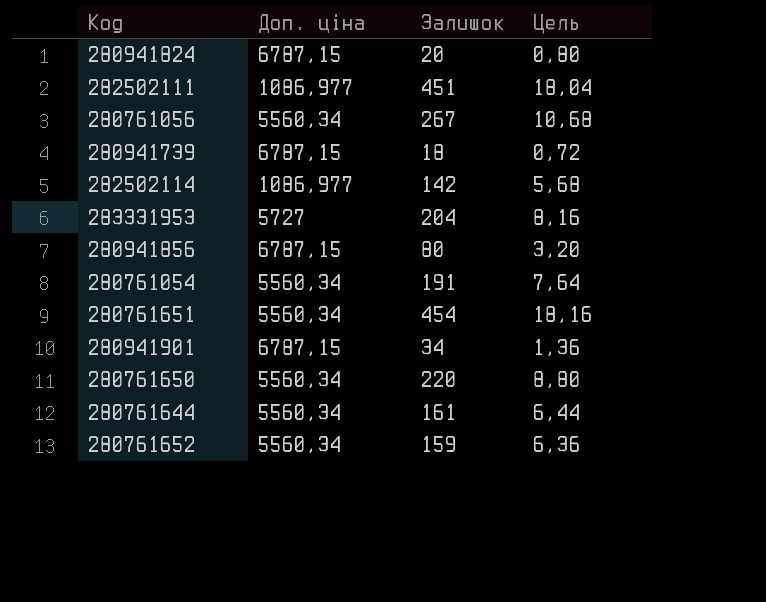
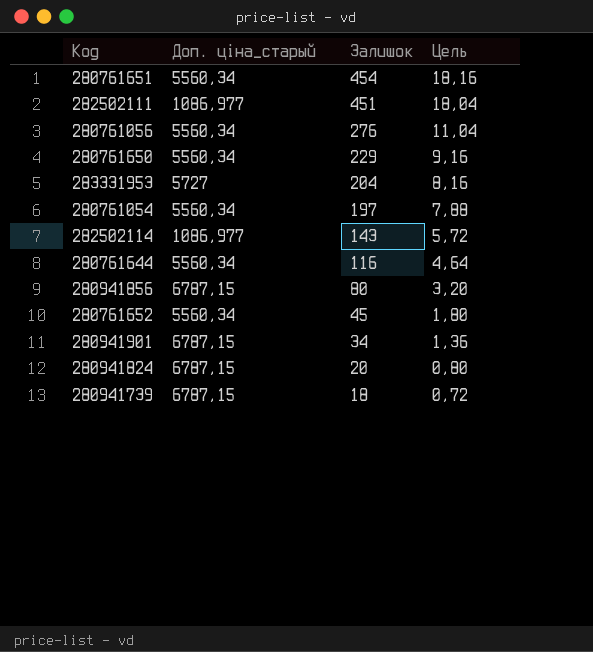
row order: none -> Залишок descending
column name: Доп. ціна -> Доп. ціна_старый
280761056 | Залишок: 267 -> 276
280761056 | Цель: 10,68 -> 11,04
280761650 | Залишок: 220 -> 229
280761650 | Цель: 8,80 -> 9,16
280761054 | Залишок: 191 -> 197
280761054 | Цель: 7,64 -> 7,88
282502114 | Залишок: 142 -> 143
282502114 | Цель: 5,68 -> 5,72
280761644 | Залишок: 161 -> 116
280761644 | Цель: 6,44 -> 4,64
280761652 | Залишок: 159 -> 45
280761652 | Цель: 6,36 -> 1,80

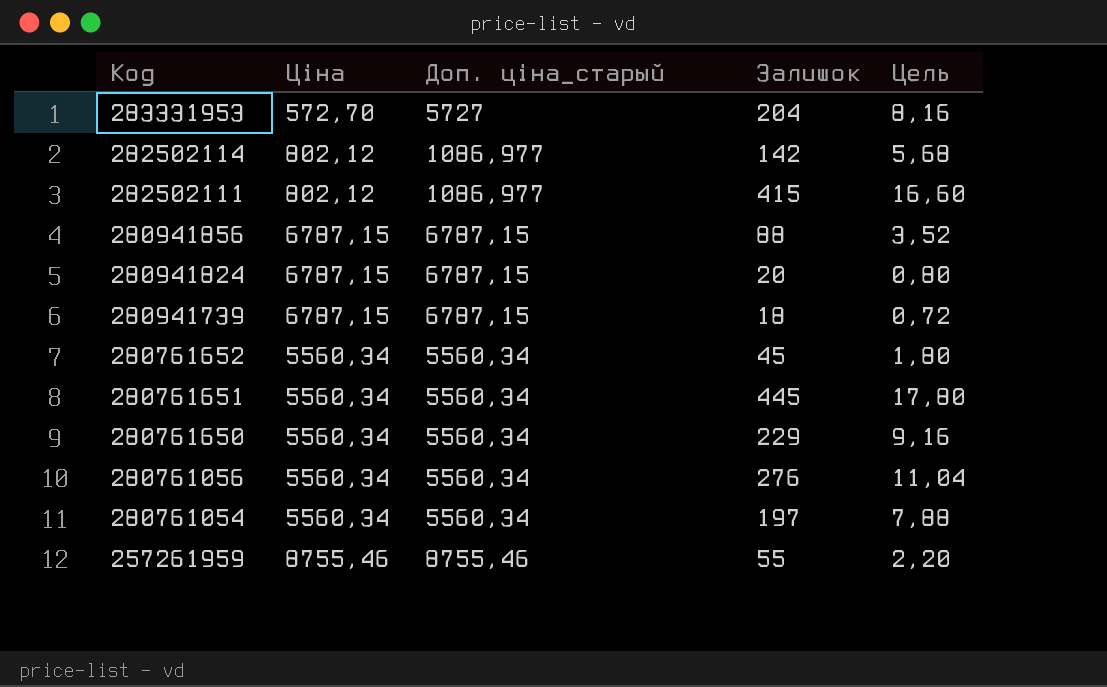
row order: Залишок descending -> Код descending
column Ціна | position: none -> 2
row 280761644: 5560,34 | 116 | 4,64 -> none
row 280941901: 6787,15 | 34 | 1,36 -> none
282502114 | Залишок: 143 -> 142
282502114 | Цель: 5,72 -> 5,68
282502111 | Залишок: 451 -> 415
282502111 | Цель: 18,04 -> 16,60
280941856 | Залишок: 80 -> 88
280941856 | Цель: 3,20 -> 3,52
280761651 | Залишок: 454 -> 445
280761651 | Цель: 18,16 -> 17,80
row 257261959: none -> 8755,46 | 8755,46 | 55 | 2,20

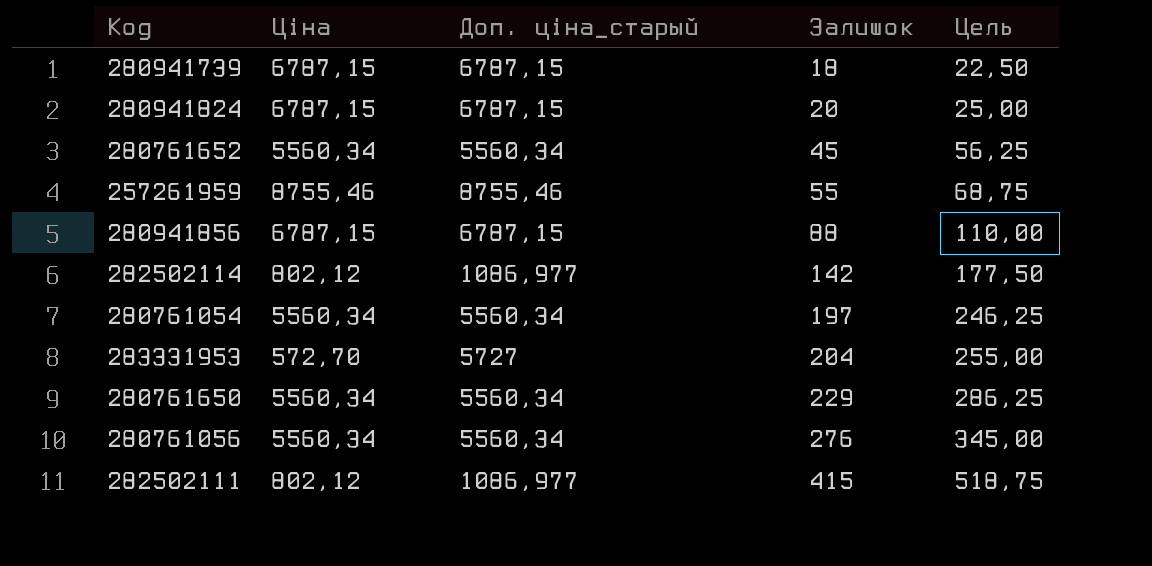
row order: Код descending -> Залишок ascending
column Цель | formula: [Залишок] * 0,04 -> [Залишок] * 1,25
row 280761651: 5560,34 | 5560,34 | 445 | 17,80 -> none

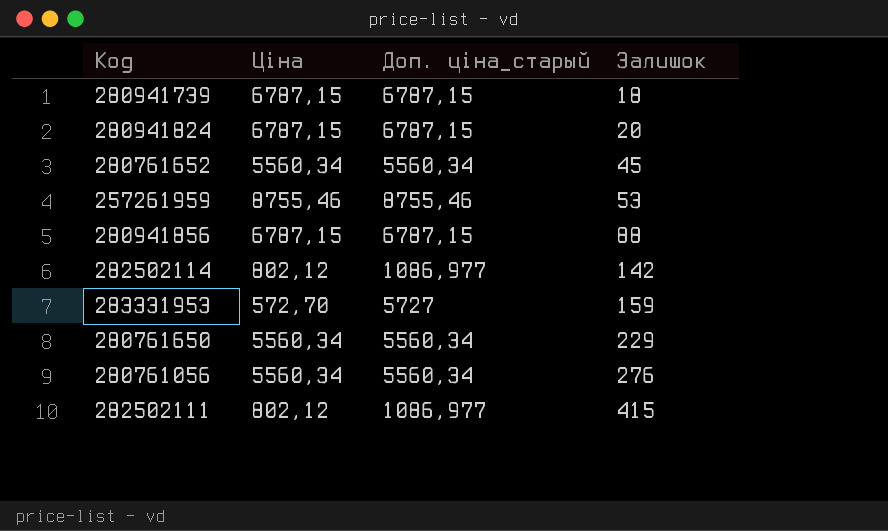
column Цель | formula: [Залишок] * 1,25 -> none
row 280761054: 5560,34 | 5560,34 | 197 | 246,25 -> none
257261959 | Залишок: 55 -> 53
283331953 | Залишок: 204 -> 159

